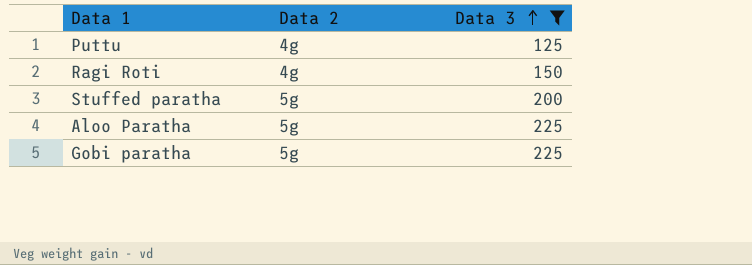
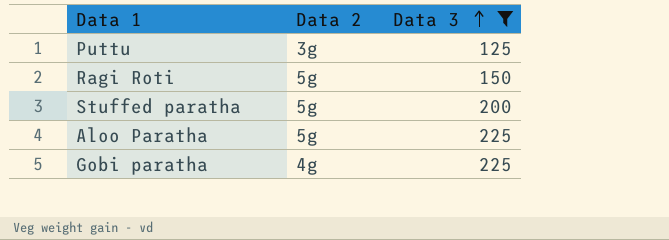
Puttu | Data 2: 4g -> 3g
Ragi Roti | Data 2: 4g -> 5g
Gobi paratha | Data 2: 5g -> 4g

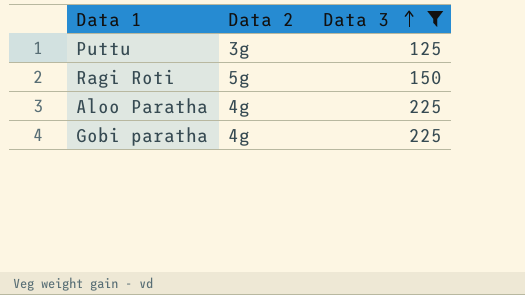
row Stuffed paratha: 5g | 200 -> none
Aloo Paratha | Data 2: 5g -> 4g

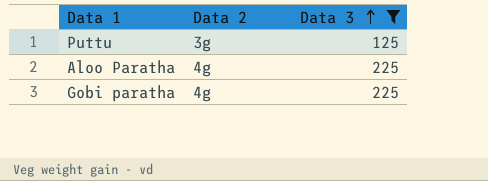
row Ragi Roti: 5g | 150 -> none

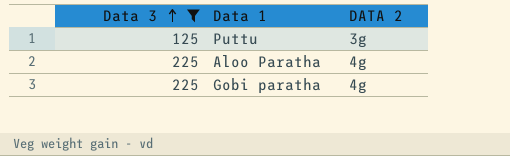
column Data 3 | position: 3 -> 1
column name: Data 2 -> DATA 2

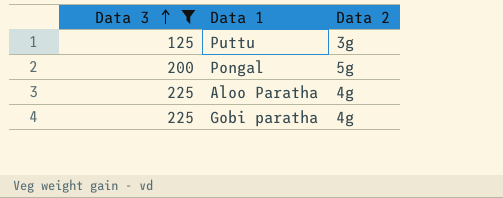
column name: DATA 2 -> Data 2
row Pongal: none -> 200 | 5g

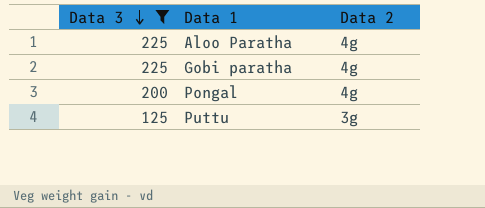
row order: Data 3 ascending -> Data 3 descending
Pongal | Data 2: 5g -> 4g

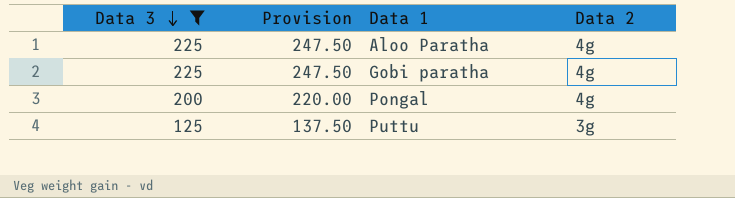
column Provision | formula: none -> [Data 3] * 1.1

